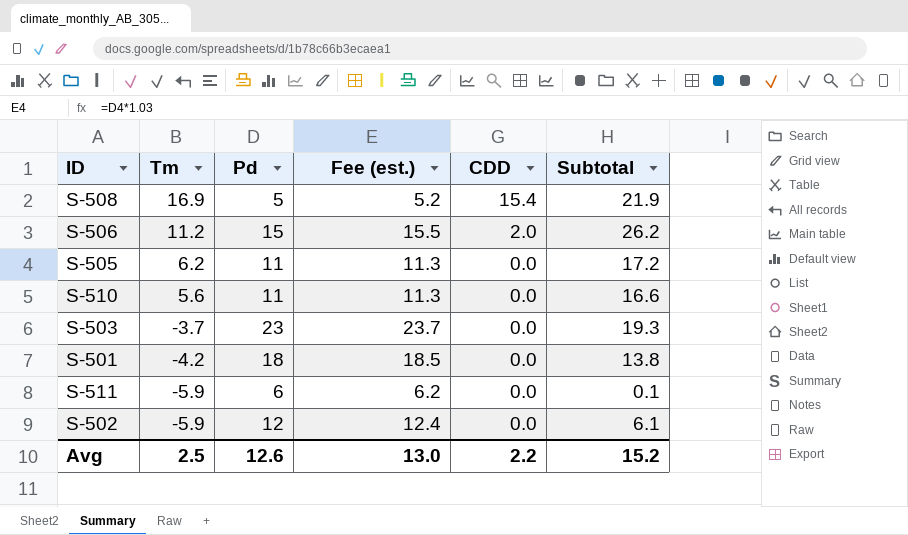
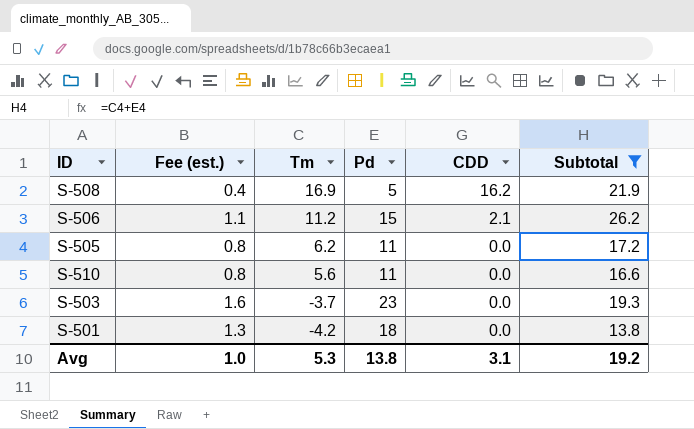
filter: none -> Subtotal >= 13.8
column Fee (est.) | formula: [Pd] * 1.03 -> [Pd] * 0.07
column Fee (est.) | position: 4 -> 2
S-508 | CDD: 15.4 -> 16.2
S-506 | CDD: 2.0 -> 2.1
Avg | Fee (est.): 13.0 -> 1.0
Avg | Tm: 2.5 -> 5.3
Avg | Pd: 12.6 -> 13.8
Avg | CDD: 2.2 -> 3.1
Avg | Subtotal: 15.2 -> 19.2

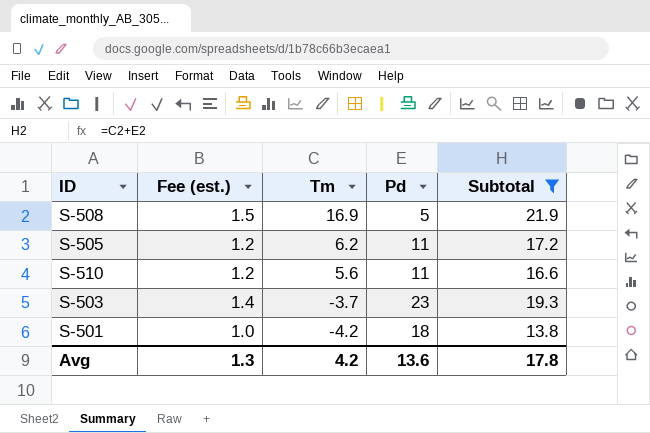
column CDD | position: 5 -> none
column Fee (est.) | formula: [Pd] * 0.07 -> [Subtotal] * 0.07
row S-506: 1.1 | 11.2 | 15 | 2.1 | 26.2 -> none
Avg | Fee (est.): 1.0 -> 1.3
Avg | Tm: 5.3 -> 4.2
Avg | Pd: 13.8 -> 13.6
Avg | Subtotal: 19.2 -> 17.8

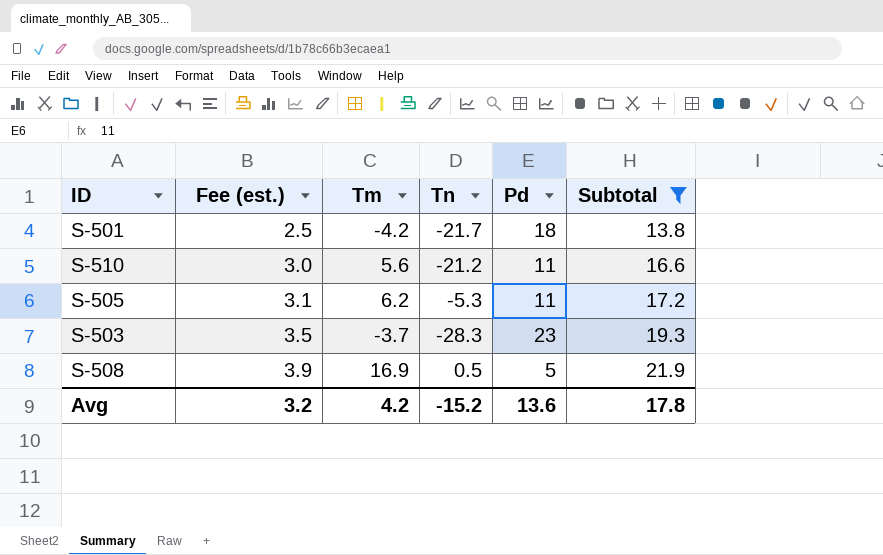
row order: Tm descending -> Fee (est.) ascending
column Fee (est.) | formula: [Subtotal] * 0.07 -> [Subtotal] * 0.18
column Tn | position: none -> 4
Avg | Fee (est.): 1.3 -> 3.2

